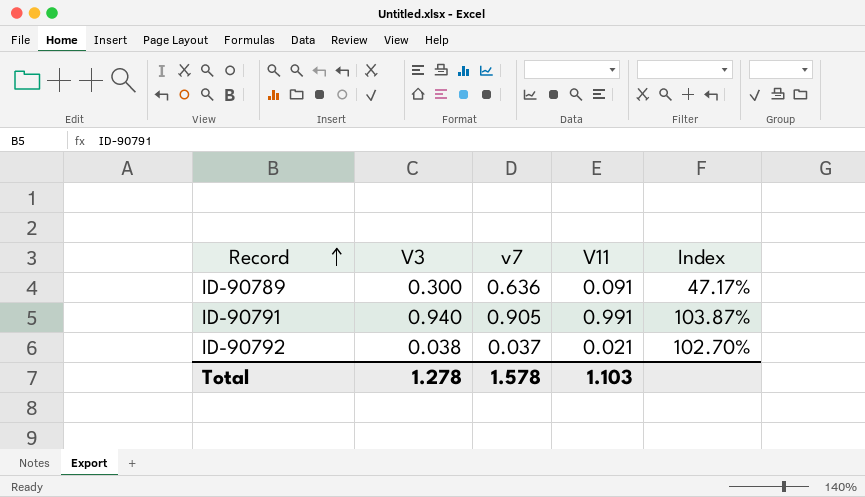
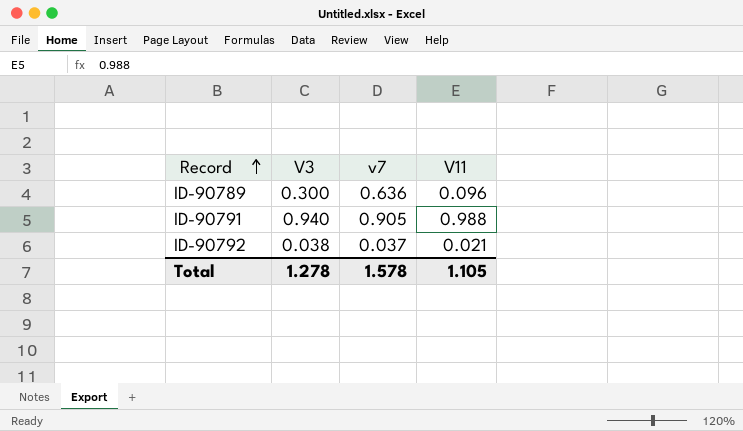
column Index | formula: [V3] / [v7] -> none
ID-90789 | V11: 0.091 -> 0.096
ID-90791 | V11: 0.991 -> 0.988
Total | V11: 1.103 -> 1.105

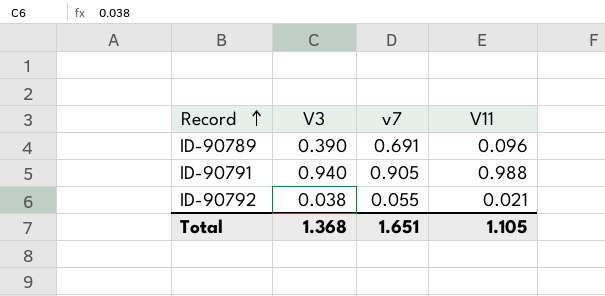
ID-90789 | V3: 0.300 -> 0.390
ID-90789 | v7: 0.636 -> 0.691
ID-90792 | v7: 0.037 -> 0.055
Total | V3: 1.278 -> 1.368
Total | v7: 1.578 -> 1.651

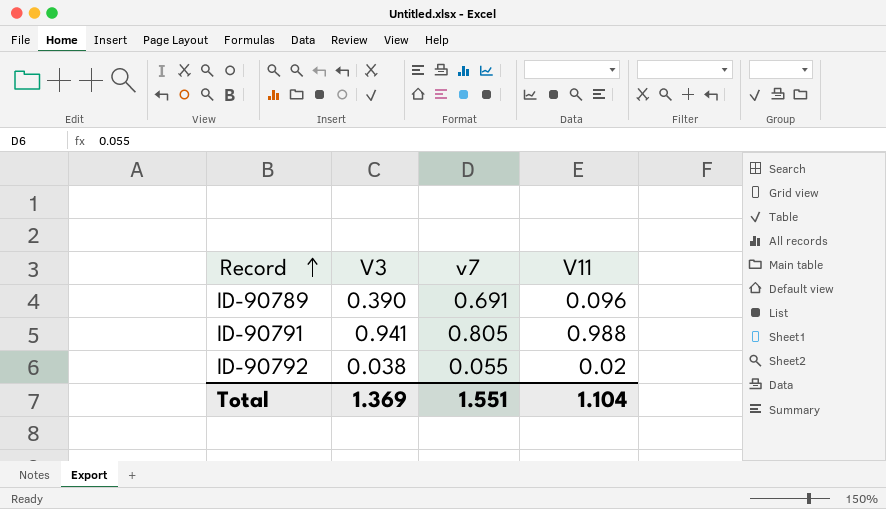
ID-90791 | V3: 0.940 -> 0.941
ID-90791 | v7: 0.905 -> 0.805
ID-90792 | V11: 0.021 -> 0.02
Total | V3: 1.368 -> 1.369
Total | v7: 1.651 -> 1.551
Total | V11: 1.105 -> 1.104

